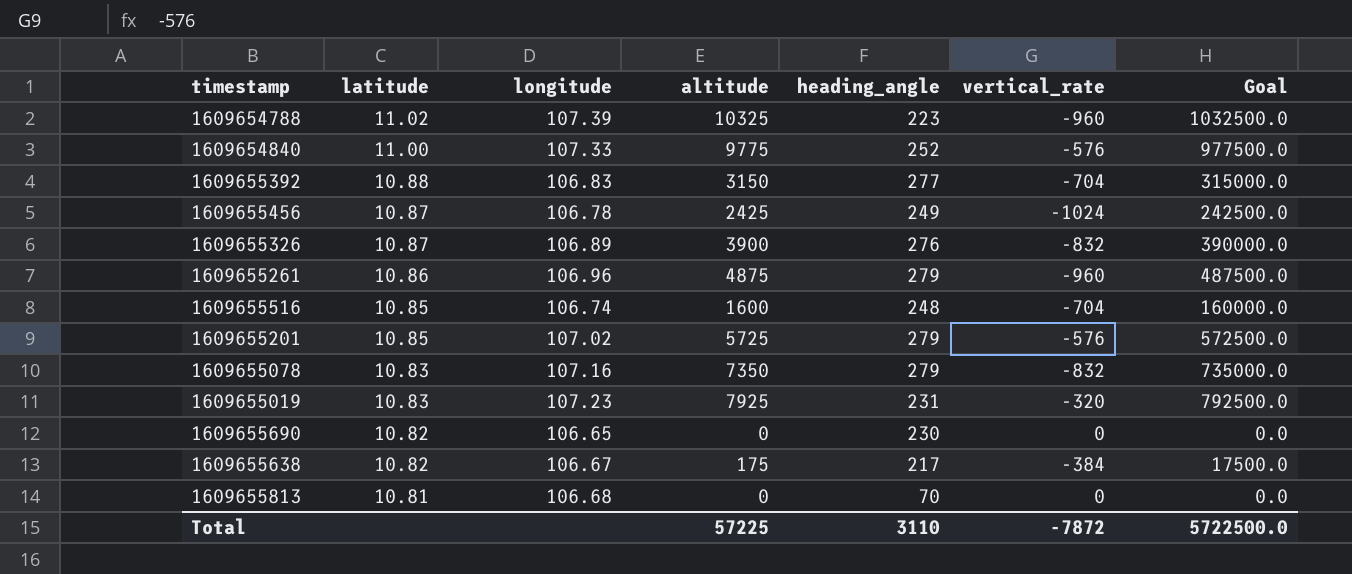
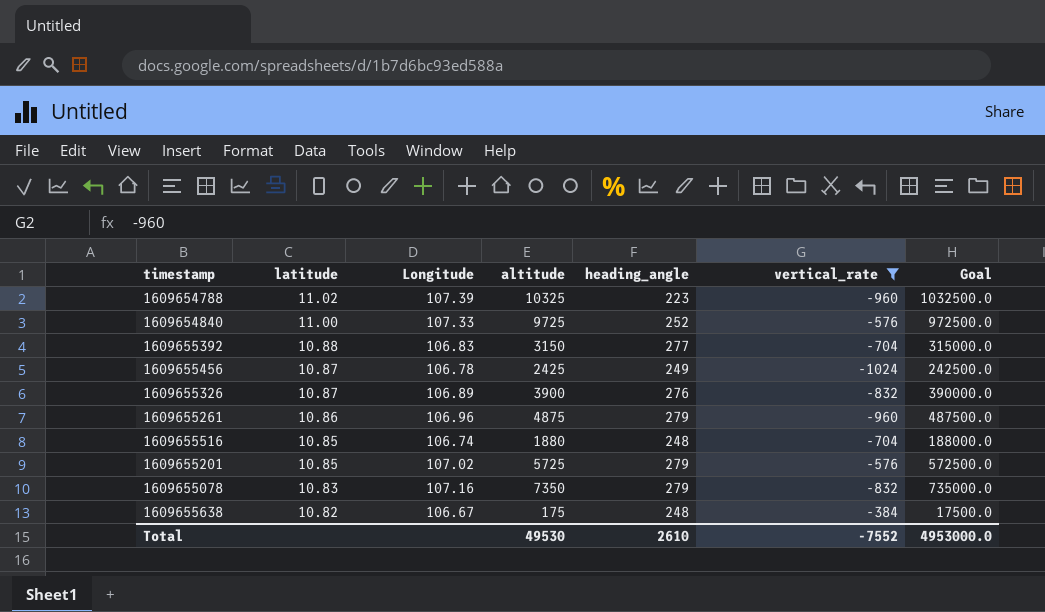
filter: none -> vertical_rate <= -384
column name: longitude -> Longitude
1609654840 | altitude: 9775 -> 9725
1609654840 | Goal: 977500.0 -> 972500.0
1609655516 | altitude: 1600 -> 1880
1609655516 | Goal: 160000.0 -> 188000.0
1609655638 | heading_angle: 217 -> 248
Total | altitude: 57225 -> 49530
Total | heading_angle: 3110 -> 2610
Total | vertical_rate: -7872 -> -7552
Total | Goal: 5722500.0 -> 4953000.0

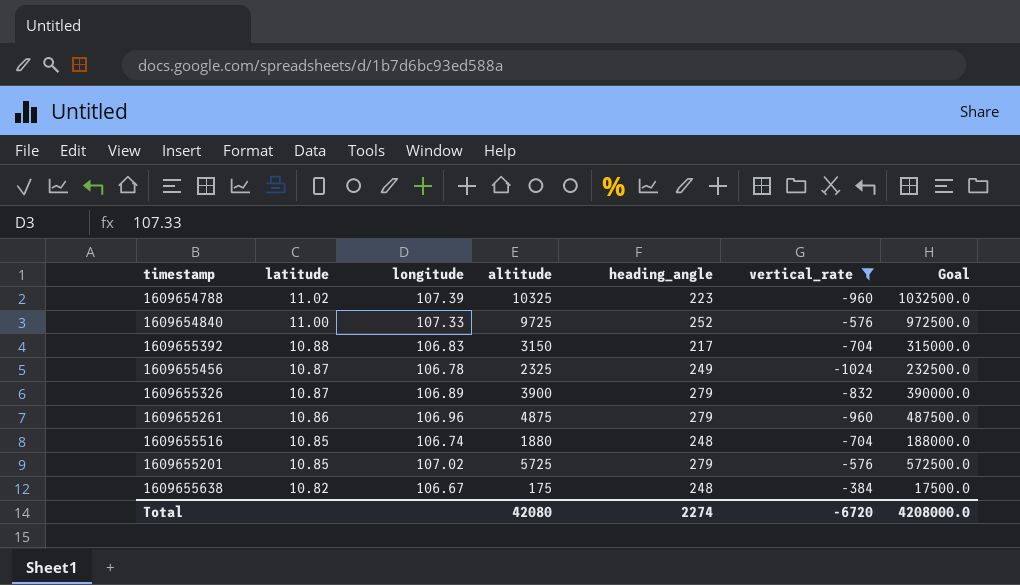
column name: Longitude -> longitude
row 1609655078: 10.83 | 107.16 | 7350 | 279 | -832 | 735000.0 -> none
1609655392 | heading_angle: 277 -> 217
1609655456 | altitude: 2425 -> 2325
1609655456 | Goal: 242500.0 -> 232500.0
1609655326 | heading_angle: 276 -> 279
Total | altitude: 49530 -> 42080
Total | heading_angle: 2610 -> 2274
Total | vertical_rate: -7552 -> -6720
Total | Goal: 4953000.0 -> 4208000.0

